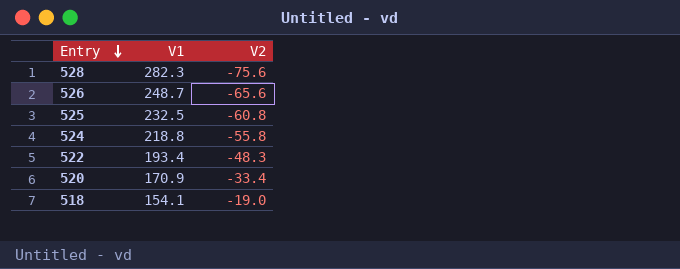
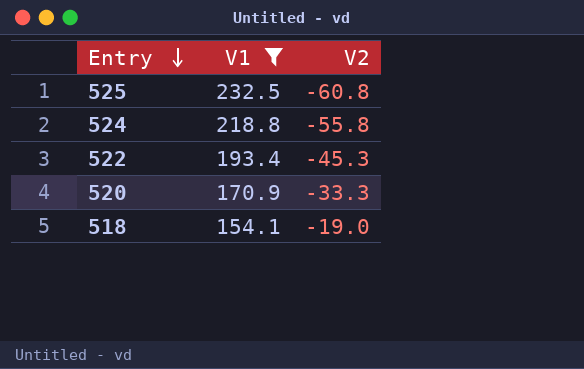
filter: none -> V1 <= 232.5
522 | V2: -48.3 -> -45.3
520 | V2: -33.4 -> -33.3

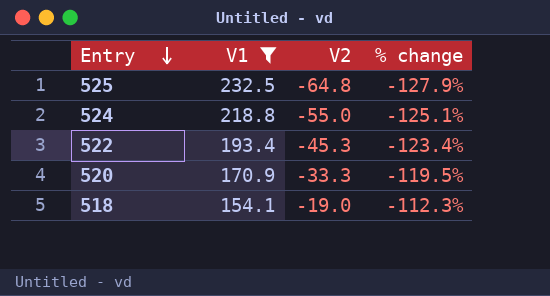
column % change | formula: none -> ([V2] - [V1]) / [V1]
525 | V2: -60.8 -> -64.8
524 | V2: -55.8 -> -55.0

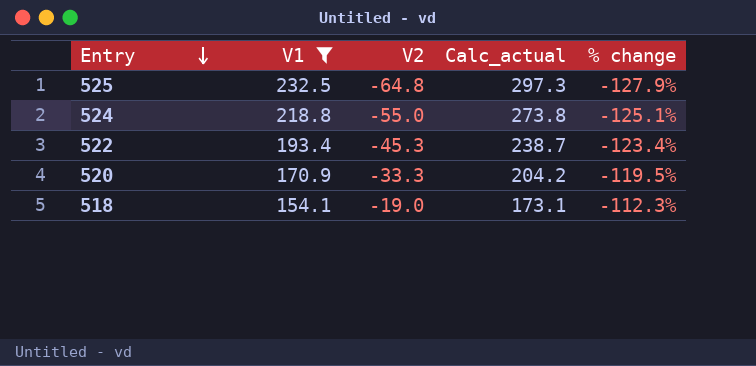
column Calc_actual | formula: none -> [V1] - [V2]

